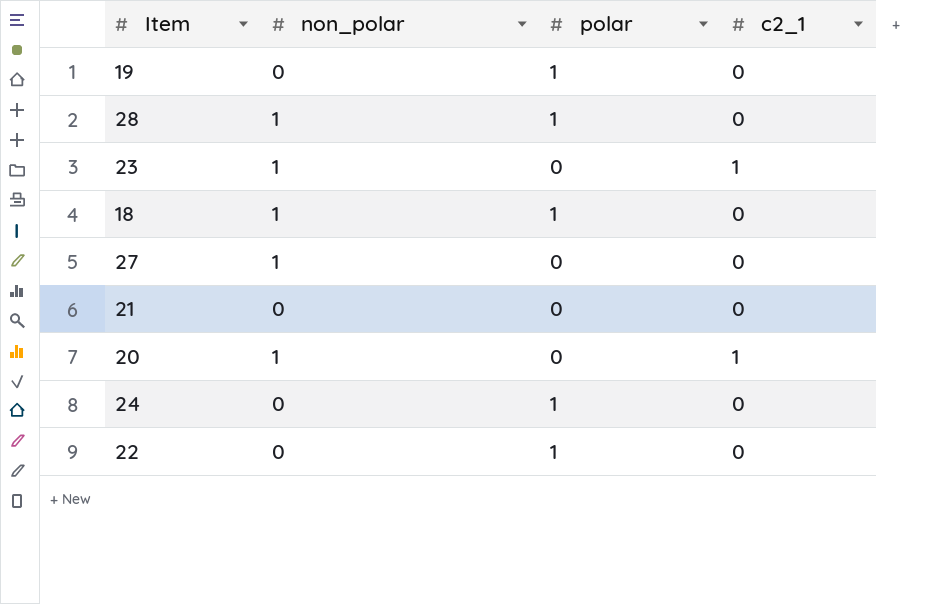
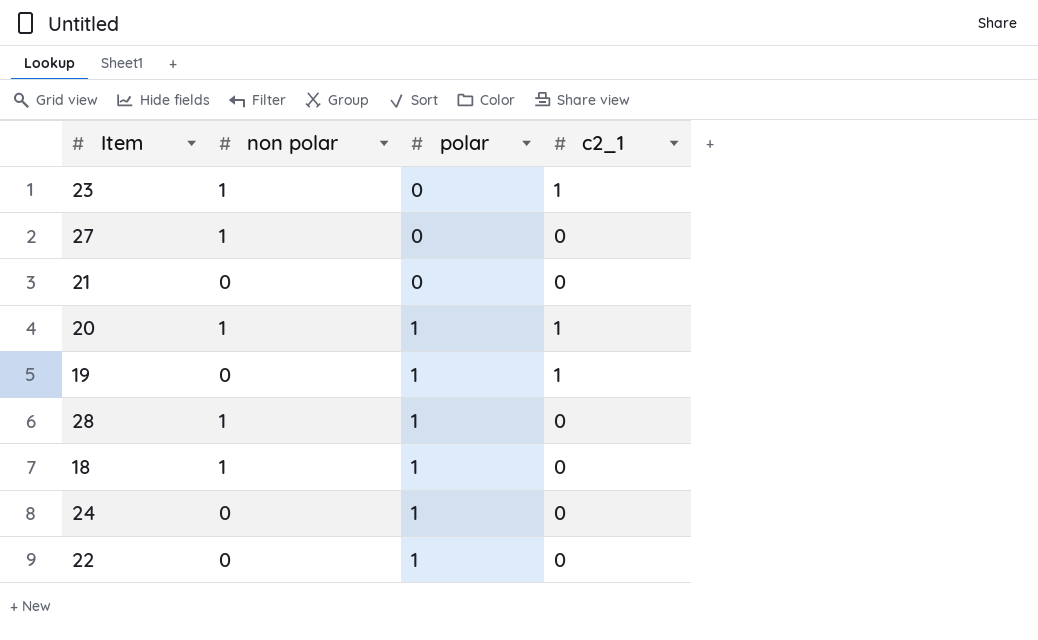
row order: none -> polar ascending
column name: non_polar -> non polar
20 | polar: 0 -> 1
19 | c2_1: 0 -> 1

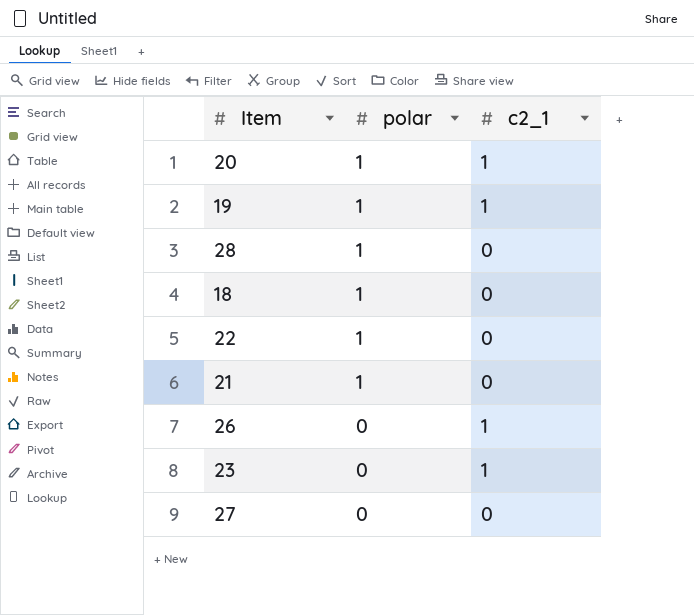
row order: polar ascending -> polar descending
column non polar | position: 2 -> none
row 24: 0 | 1 | 0 -> none
21 | polar: 0 -> 1
row 26: none -> 0 | 1

